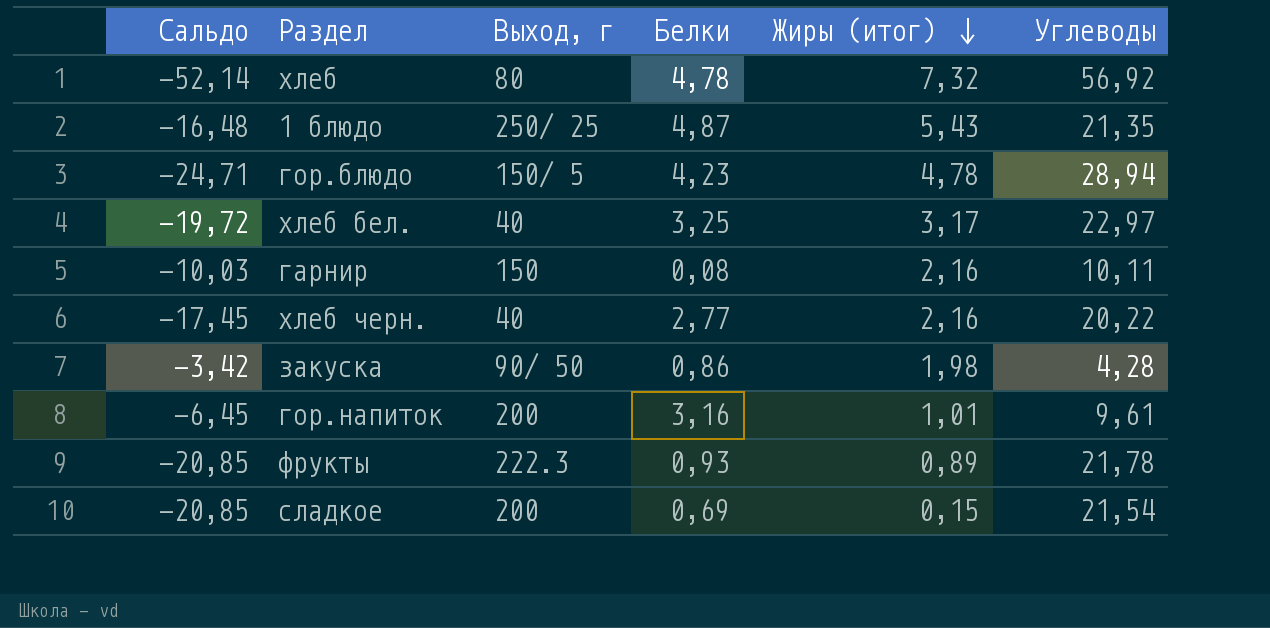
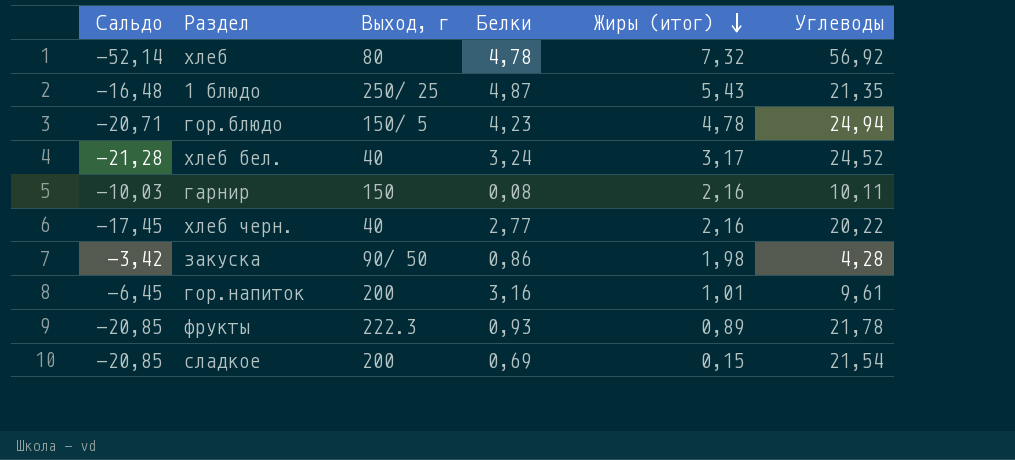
гор.блюдо | Сальдо: -24,71 -> -20,71
гор.блюдо | Углеводы: 28,94 -> 24,94
хлеб бел. | Сальдо: -19,72 -> -21,28
хлеб бел. | Белки: 3,25 -> 3,24
хлеб бел. | Углеводы: 22,97 -> 24,52

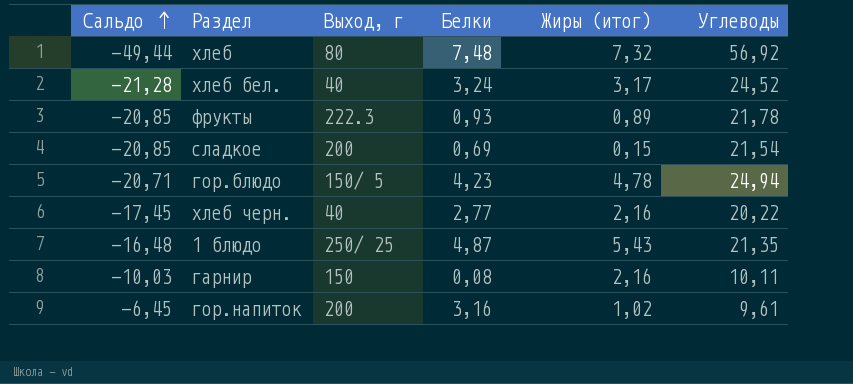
row order: Жиры (итог) descending -> Сальдо ascending
row закуска: -3,42 | 90/ 50 | 0,86 | 1,98 | 4,28 -> none
хлеб | Сальдо: -52,14 -> -49,44
хлеб | Белки: 4,78 -> 7,48
гор.напиток | Жиры (итог): 1,01 -> 1,02

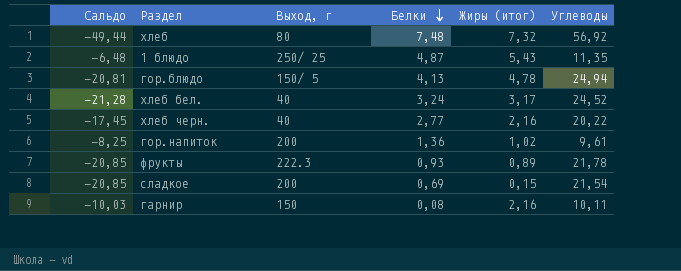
row order: Сальдо ascending -> Белки descending
1 блюдо | Сальдо: -16,48 -> -6,48
1 блюдо | Углеводы: 21,35 -> 11,35
гор.блюдо | Сальдо: -20,71 -> -20,81
гор.блюдо | Белки: 4,23 -> 4,13
гор.напиток | Сальдо: -6,45 -> -8,25
гор.напиток | Белки: 3,16 -> 1,36

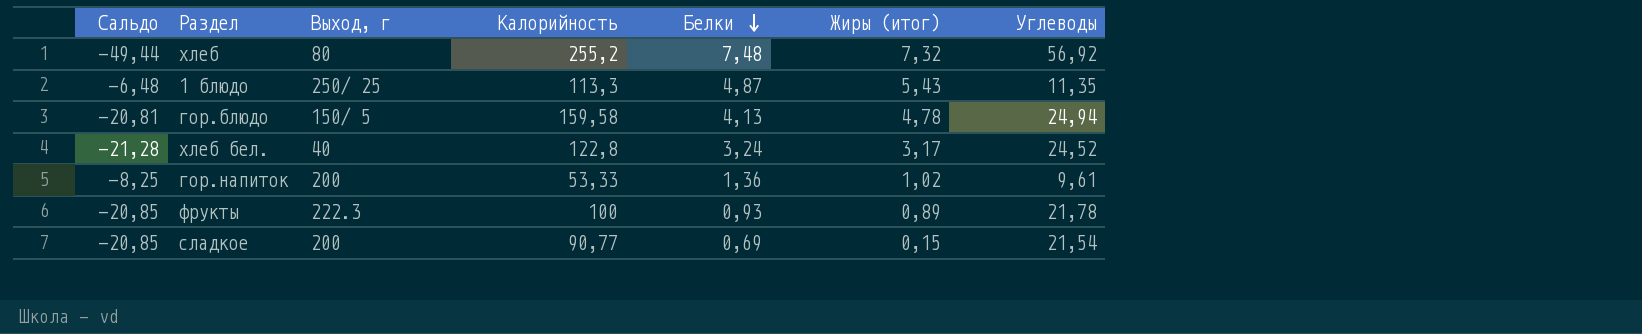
column Калорийность | position: none -> 4
row хлеб черн.: -17,45 | 40 | 2,77 | 2,16 | 20,22 -> none
row гарнир: -10,03 | 150 | 0,08 | 2,16 | 10,11 -> none

